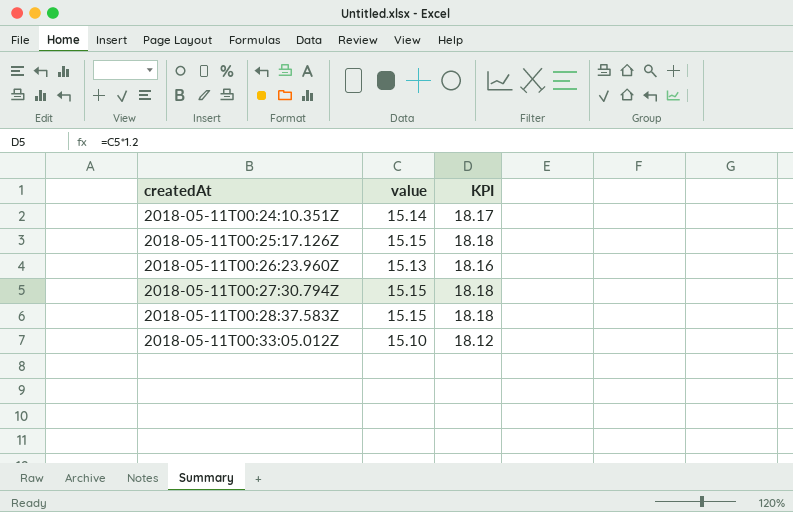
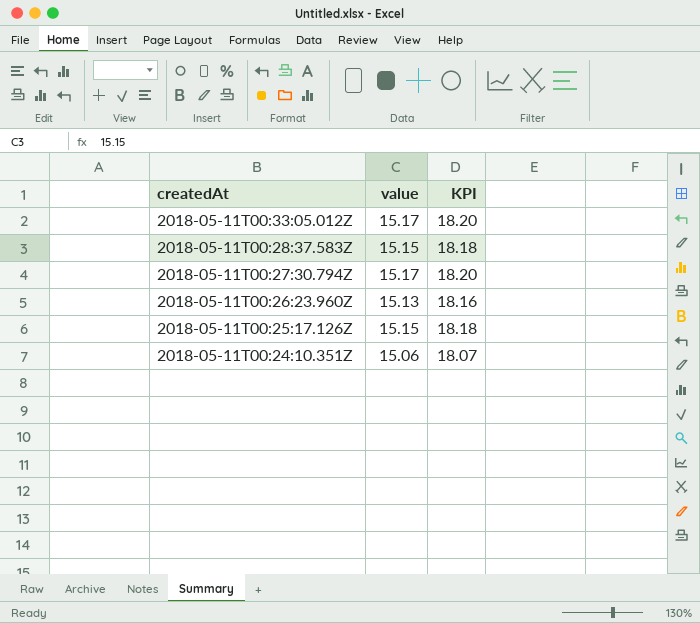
row order: createdAt ascending -> createdAt descending
2018-05-11T00:33:05.012Z | value: 15.10 -> 15.17
2018-05-11T00:33:05.012Z | KPI: 18.12 -> 18.20
2018-05-11T00:27:30.794Z | value: 15.15 -> 15.17
2018-05-11T00:27:30.794Z | KPI: 18.18 -> 18.20
2018-05-11T00:24:10.351Z | value: 15.14 -> 15.06
2018-05-11T00:24:10.351Z | KPI: 18.17 -> 18.07

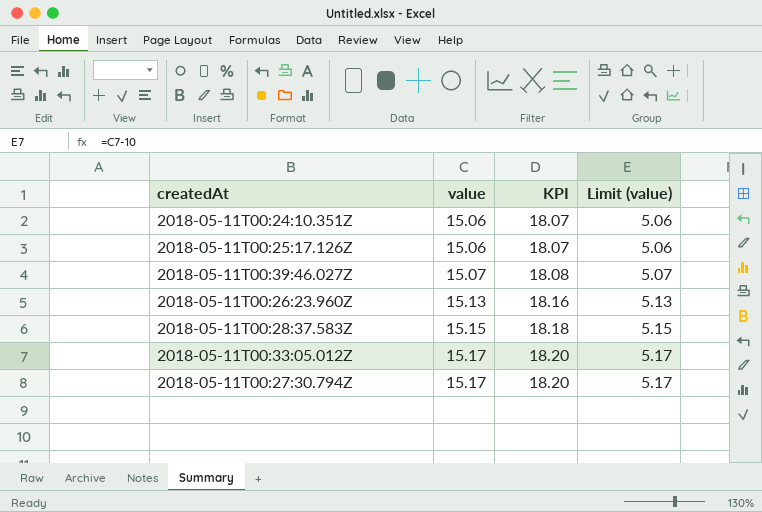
row order: createdAt descending -> value ascending
column Limit (value) | formula: none -> [value] - 10
2018-05-11T00:25:17.126Z | value: 15.15 -> 15.06
2018-05-11T00:25:17.126Z | KPI: 18.18 -> 18.07
row 2018-05-11T00:39:46.027Z: none -> 15.07 | 18.08 | 5.07

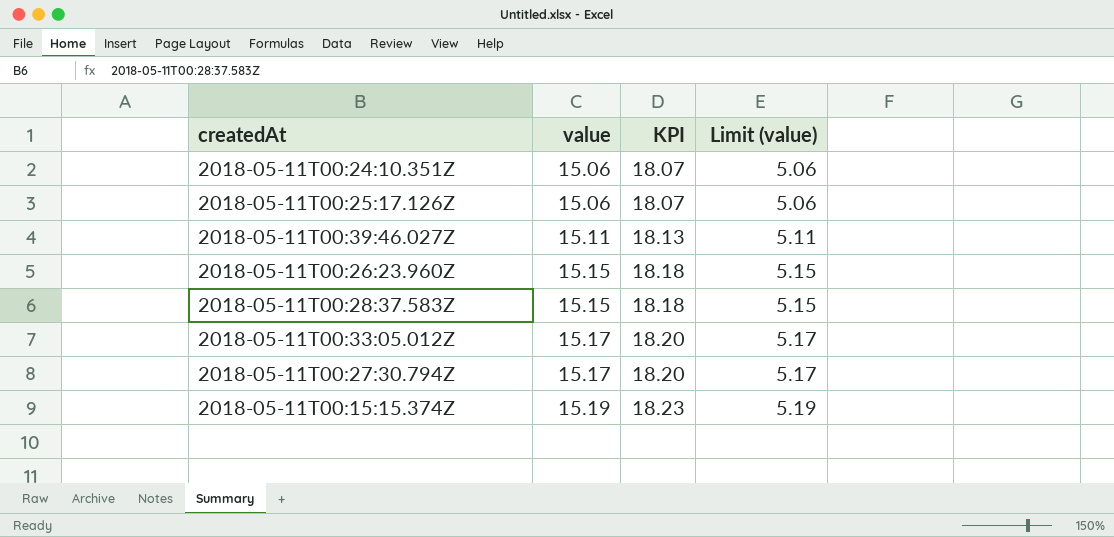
2018-05-11T00:39:46.027Z | value: 15.07 -> 15.11
2018-05-11T00:39:46.027Z | KPI: 18.08 -> 18.13
2018-05-11T00:39:46.027Z | Limit (value): 5.07 -> 5.11
2018-05-11T00:26:23.960Z | value: 15.13 -> 15.15
2018-05-11T00:26:23.960Z | KPI: 18.16 -> 18.18
2018-05-11T00:26:23.960Z | Limit (value): 5.13 -> 5.15
row 2018-05-11T00:15:15.374Z: none -> 15.19 | 18.23 | 5.19

